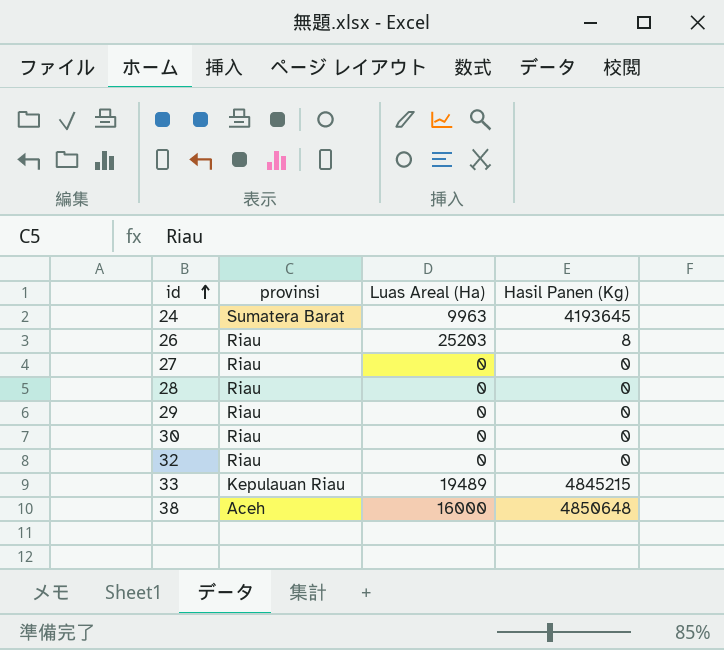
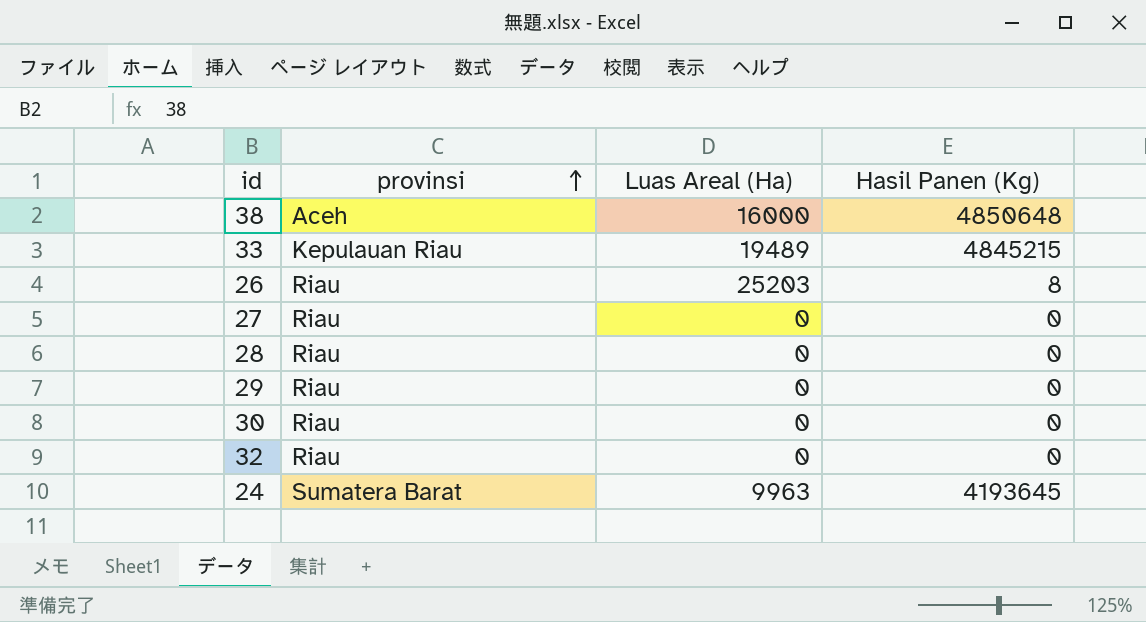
row order: id ascending -> provinsi ascending

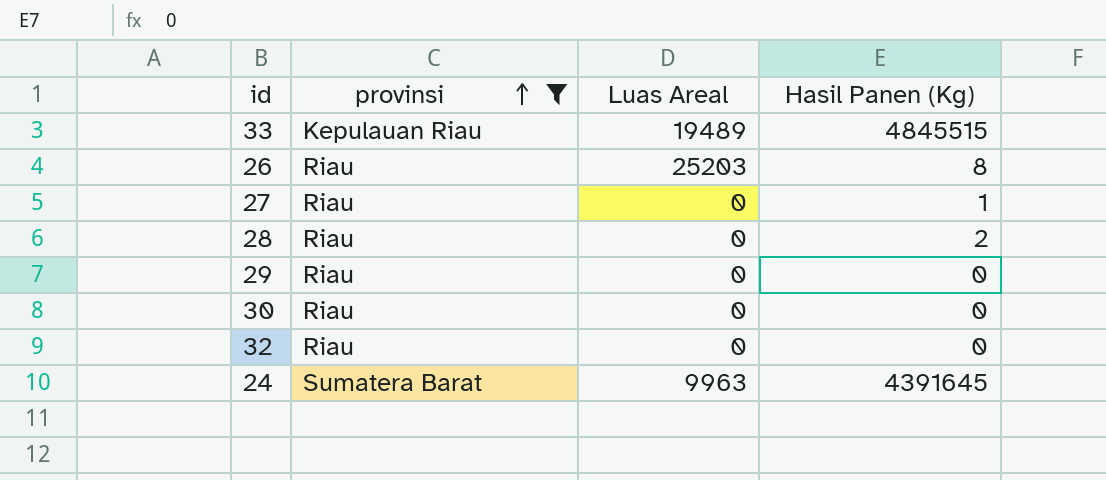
filter: none -> provinsi != Aceh
column name: Luas Areal (Ha) -> Luas Areal
33 | Hasil Panen (Kg): 4845215 -> 4845515
27 | Hasil Panen (Kg): 0 -> 1
28 | Hasil Panen (Kg): 0 -> 2
24 | Hasil Panen (Kg): 4193645 -> 4391645

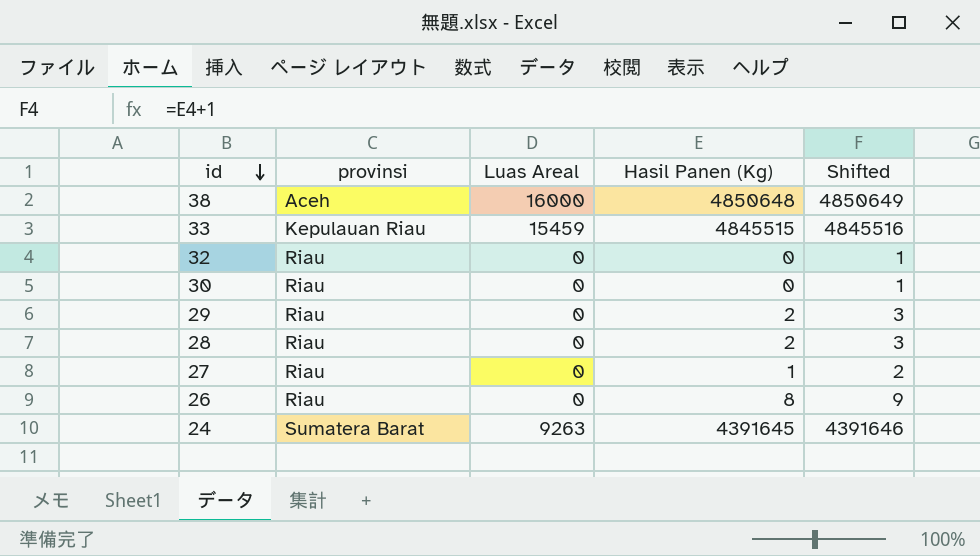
filter: provinsi != Aceh -> none
row order: provinsi ascending -> id descending
column Shifted | formula: none -> [Hasil Panen (Kg)] + 1
33 | Luas Areal: 19489 -> 15459
29 | Hasil Panen (Kg): 0 -> 2
26 | Luas Areal: 25203 -> 0
24 | Luas Areal: 9963 -> 9263

